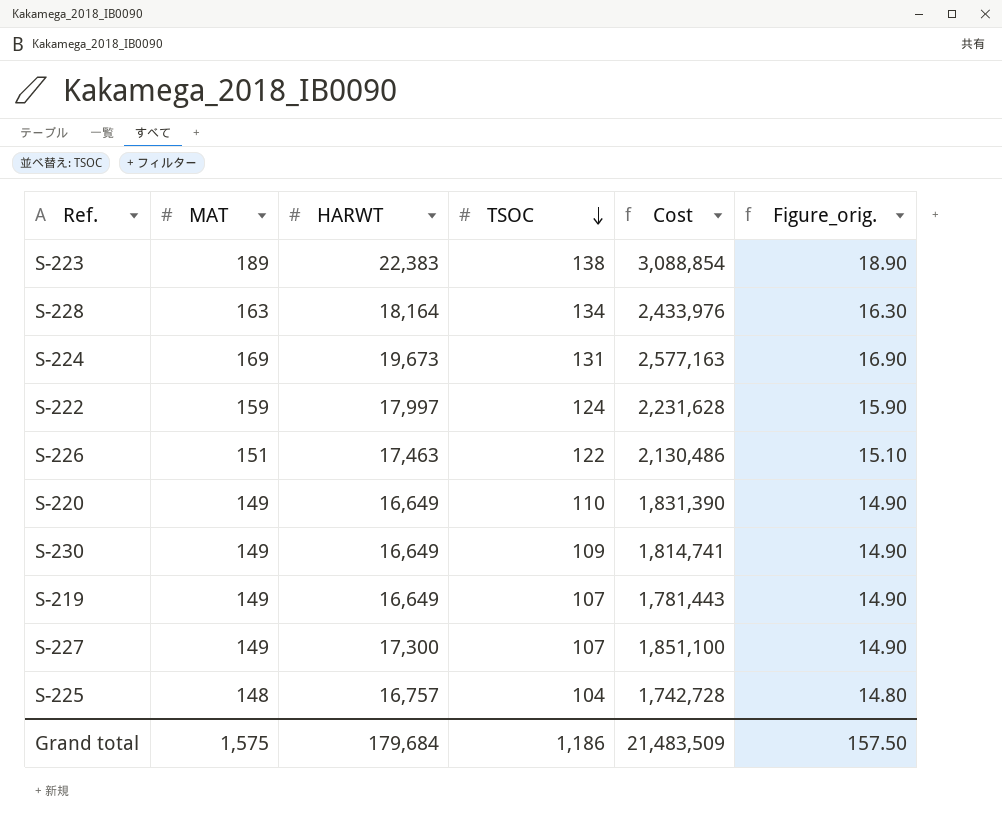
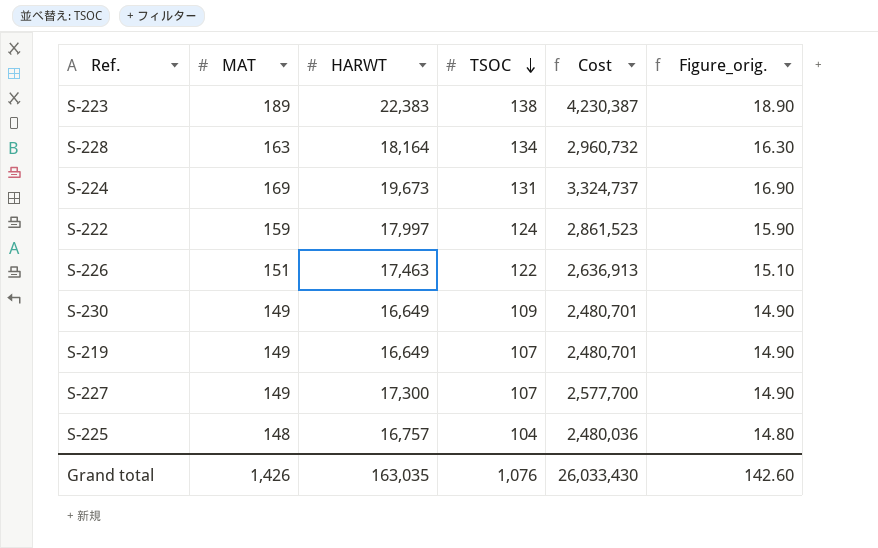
column Cost | formula: [HARWT] * [TSOC] -> [MAT] * [HARWT]
row S-220: 149 | 16,649 | 110 | 1,831,390 | 14.90 -> none
Grand total | MAT: 1,575 -> 1,426
Grand total | HARWT: 179,684 -> 163,035
Grand total | TSOC: 1,186 -> 1,076
Grand total | Cost: 21,483,509 -> 26,033,430
Grand total | Figure_orig.: 157.50 -> 142.60

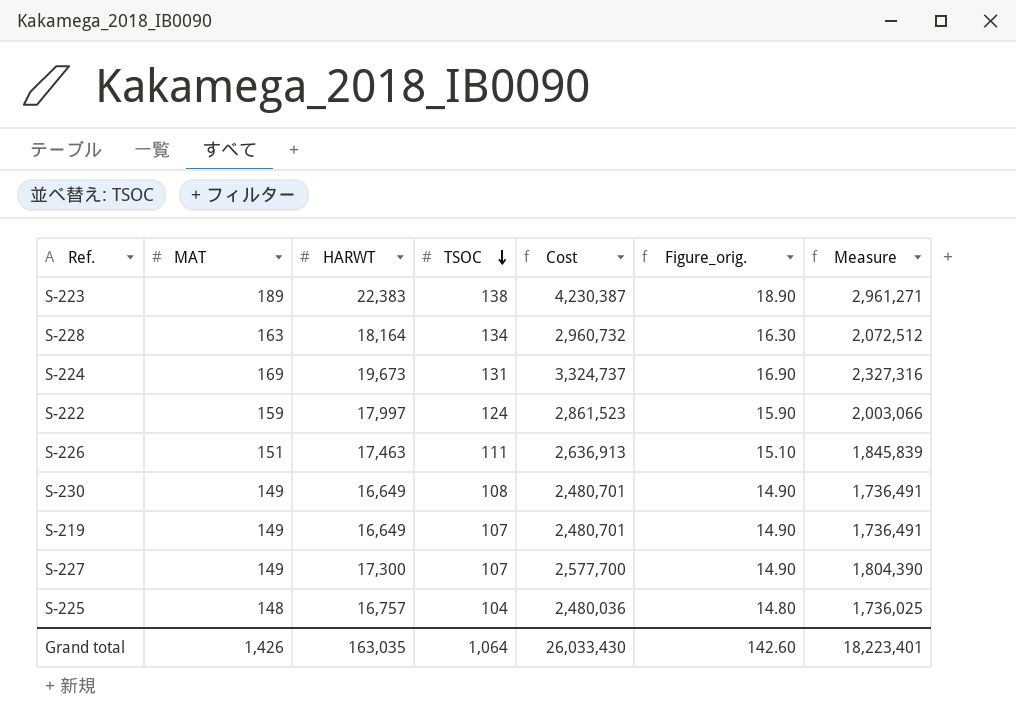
column Measure | formula: none -> [Cost] * 0.7
S-226 | TSOC: 122 -> 111
S-230 | TSOC: 109 -> 108
Grand total | TSOC: 1,076 -> 1,064

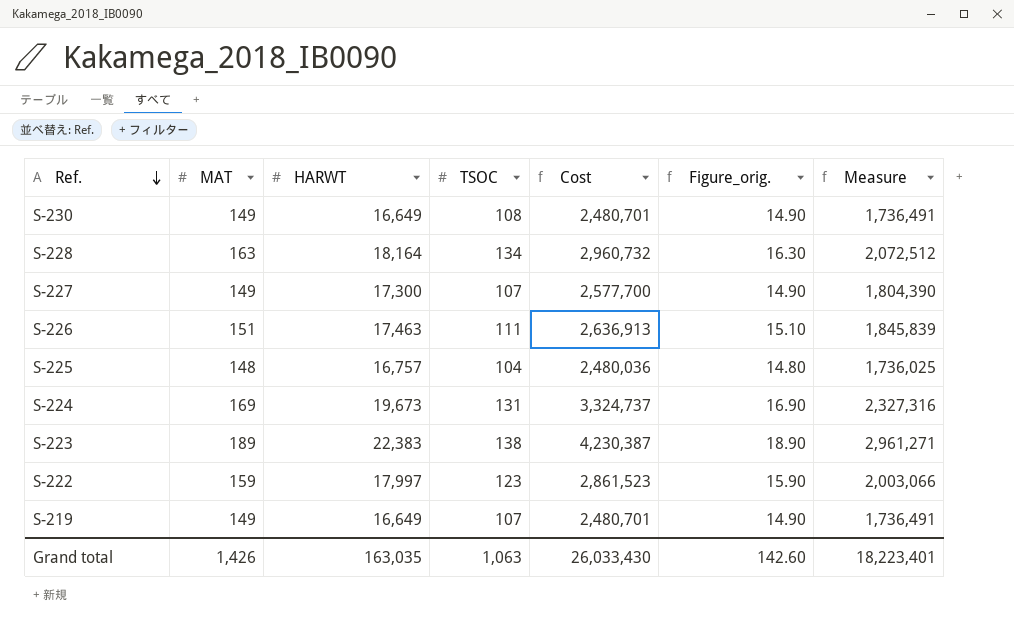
row order: TSOC descending -> Ref. descending
S-222 | TSOC: 124 -> 123
Grand total | TSOC: 1,064 -> 1,063

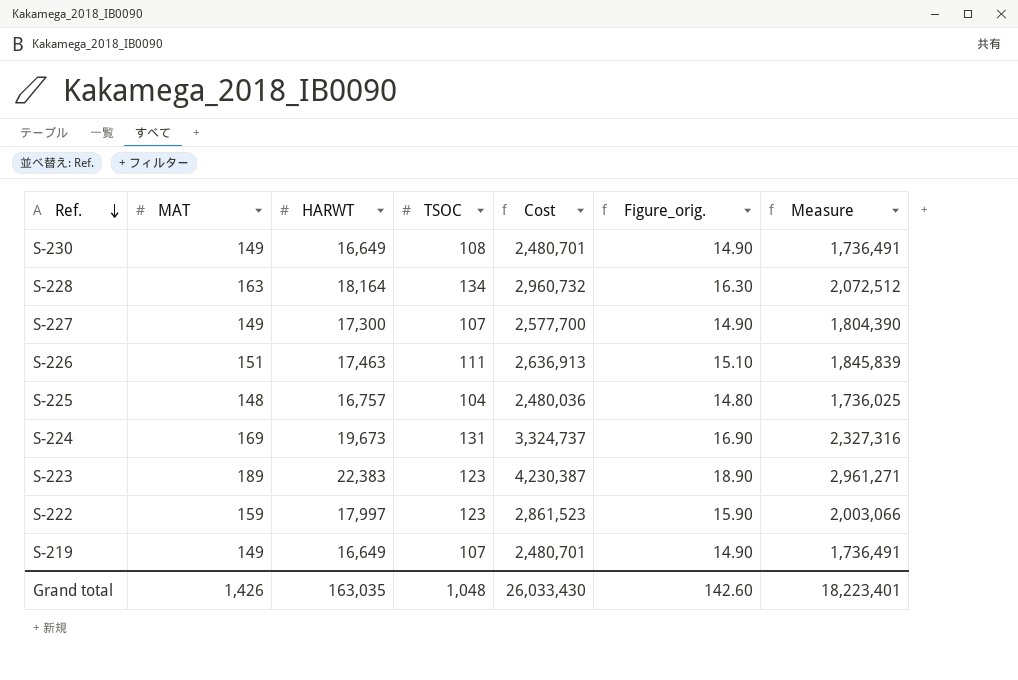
S-223 | TSOC: 138 -> 123
Grand total | TSOC: 1,063 -> 1,048

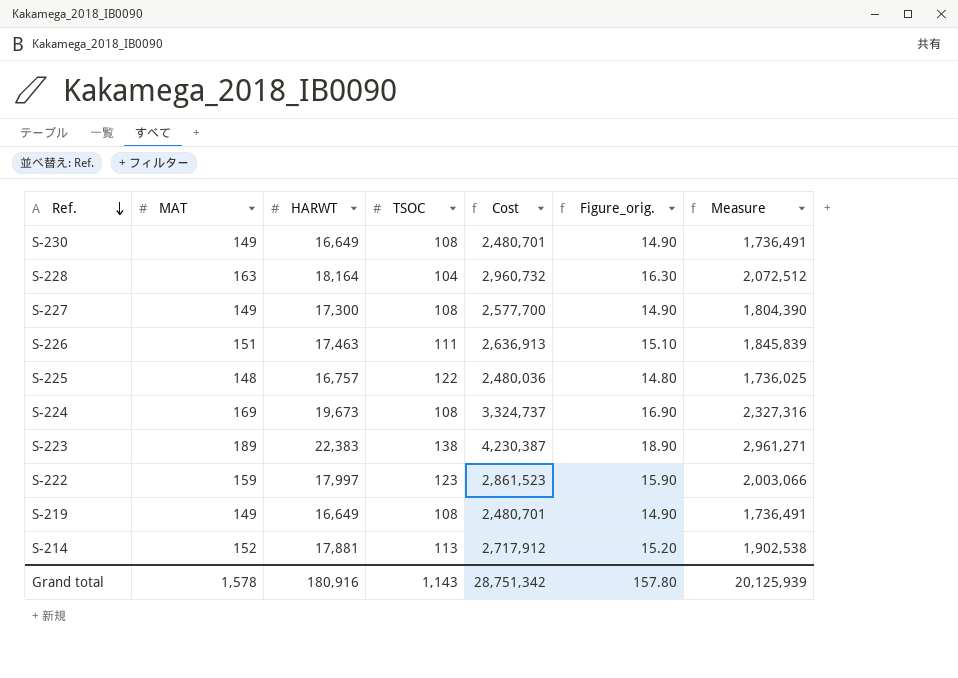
S-228 | TSOC: 134 -> 104
S-227 | TSOC: 107 -> 108
S-225 | TSOC: 104 -> 122
S-224 | TSOC: 131 -> 108
S-223 | TSOC: 123 -> 138
S-219 | TSOC: 107 -> 108
row S-214: none -> 152 | 17,881 | 113 | 2,717,912 | 15.20 | 1,902,538
Grand total | MAT: 1,426 -> 1,578
Grand total | HARWT: 163,035 -> 180,916
Grand total | TSOC: 1,048 -> 1,143
Grand total | Cost: 26,033,430 -> 28,751,342
Grand total | Figure_orig.: 142.60 -> 157.80
Grand total | Measure: 18,223,401 -> 20,125,939

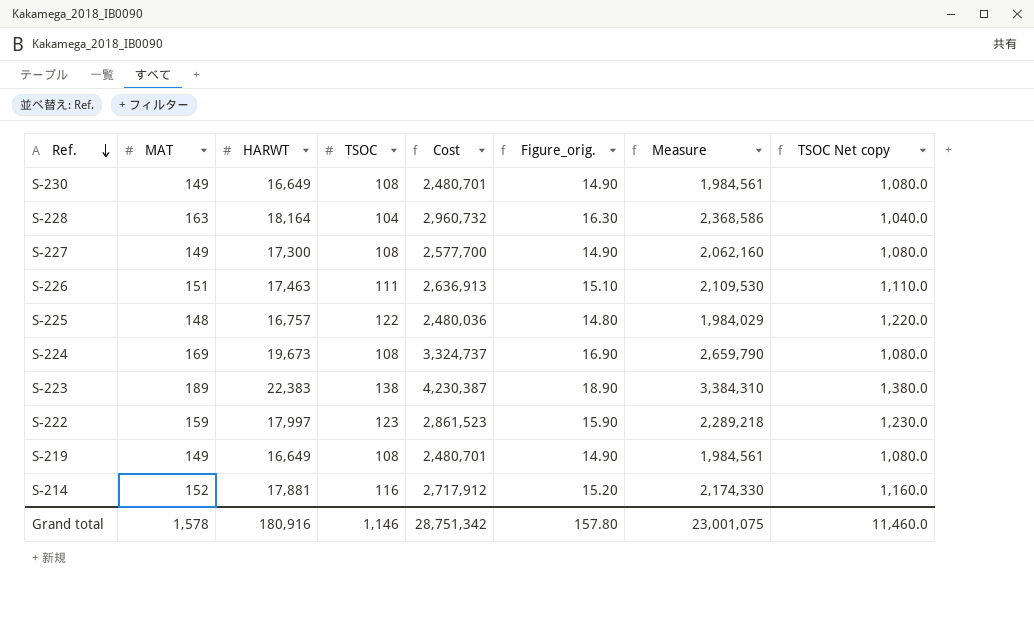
column Measure | formula: [Cost] * 0.7 -> [Cost] * 0.8
column TSOC Net copy | formula: none -> [TSOC] * 10
S-214 | TSOC: 113 -> 116
Grand total | TSOC: 1,143 -> 1,146
Grand total | Measure: 20,125,939 -> 23,001,075

